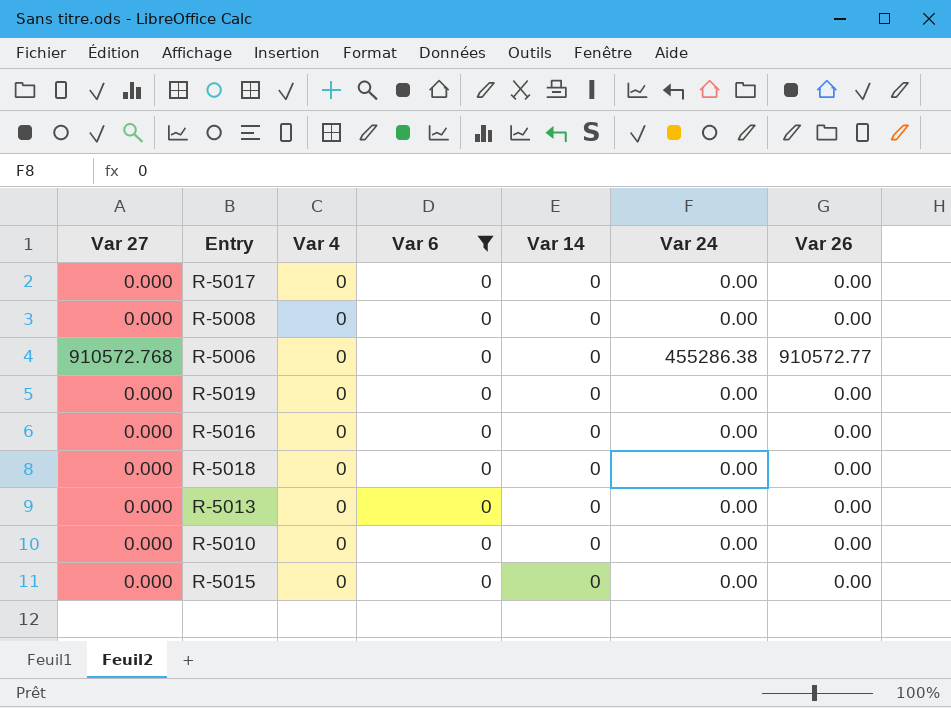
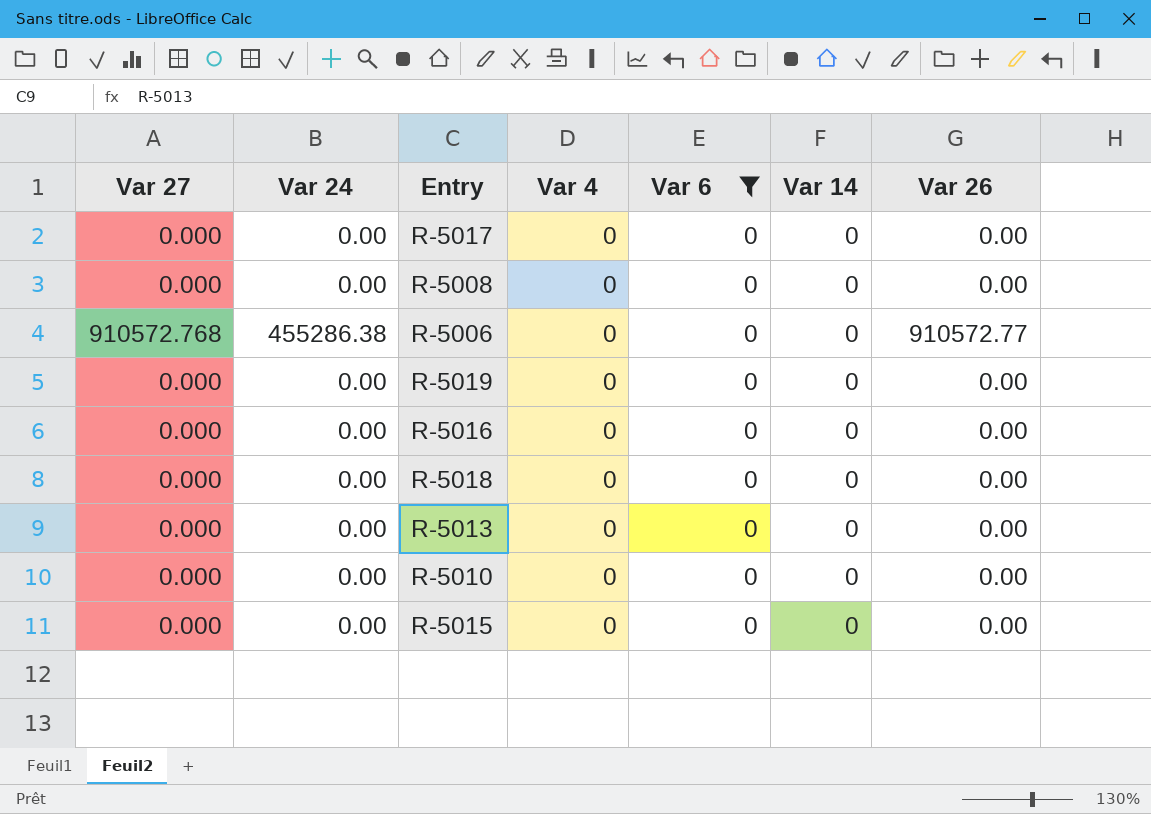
column Var 24 | position: 6 -> 2

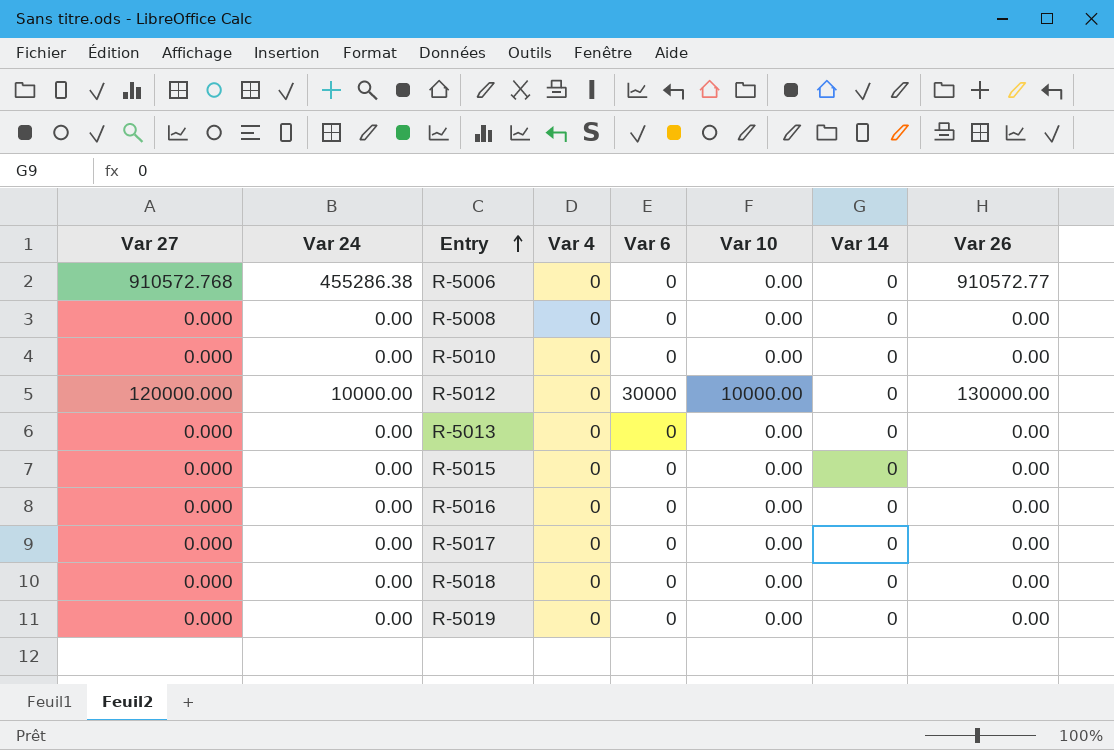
filter: Var 6 = 0 -> none
row order: none -> Entry ascending
column Var 10 | position: none -> 6

